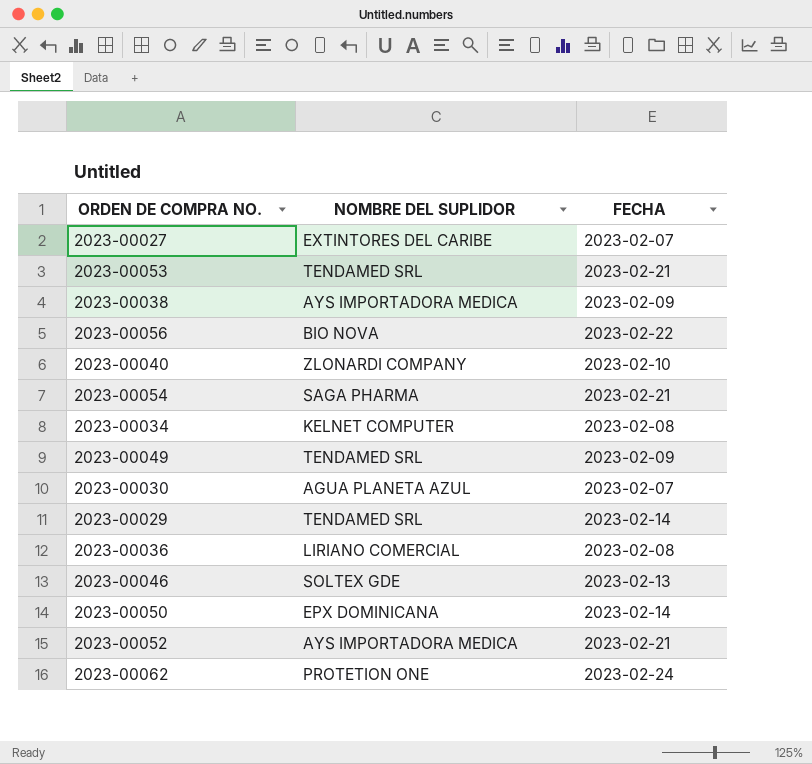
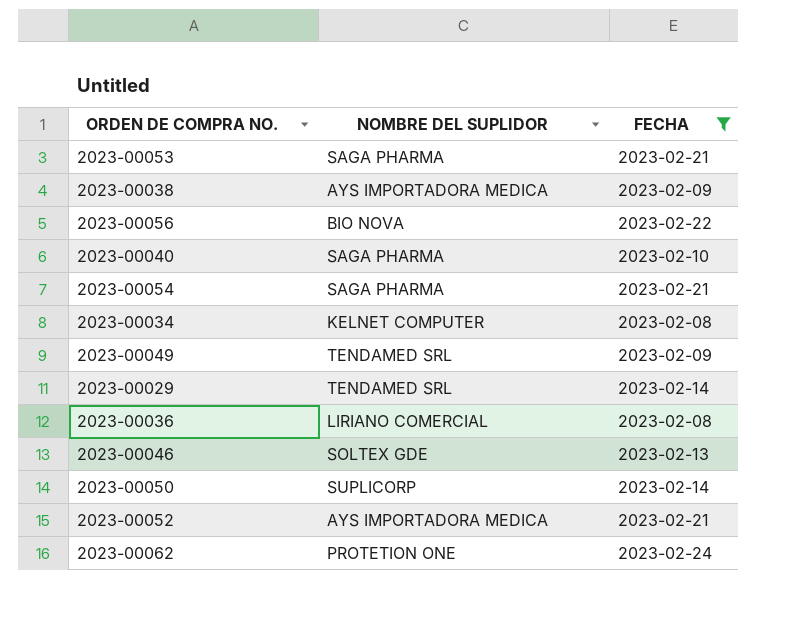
filter: none -> FECHA != 2023-02-07
2023-00053 | NOMBRE DEL SUPLIDOR: TENDAMED SRL -> SAGA PHARMA
2023-00040 | NOMBRE DEL SUPLIDOR: ZLONARDI COMPANY -> SAGA PHARMA
2023-00050 | NOMBRE DEL SUPLIDOR: EPX DOMINICANA -> SUPLICORP

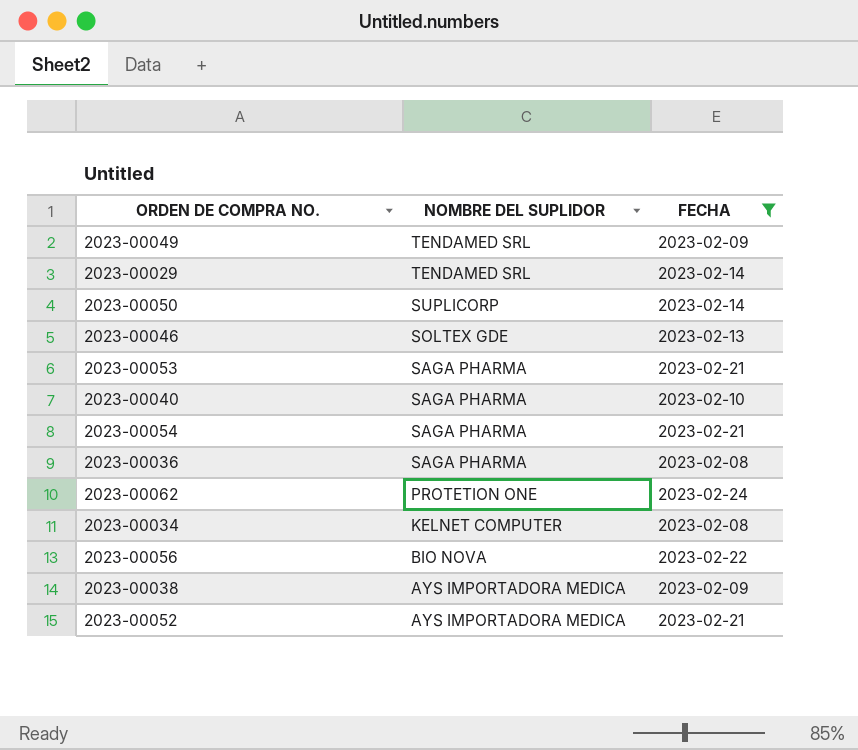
row order: none -> NOMBRE DEL SUPLIDOR descending
2023-00036 | NOMBRE DEL SUPLIDOR: LIRIANO COMERCIAL -> SAGA PHARMA

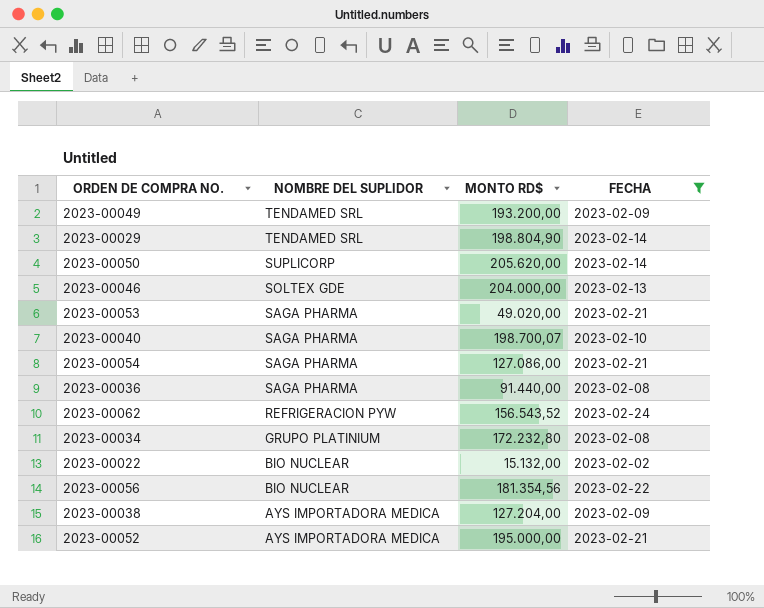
column MONTO RD$ | position: none -> 3
2023-00062 | NOMBRE DEL SUPLIDOR: PROTETION ONE -> REFRIGERACION PYW
2023-00034 | NOMBRE DEL SUPLIDOR: KELNET COMPUTER -> GRUPO PLATINIUM
row 2023-00022: none -> BIO NUCLEAR | 15.132,00 | 2023-02-02
2023-00056 | NOMBRE DEL SUPLIDOR: BIO NOVA -> BIO NUCLEAR

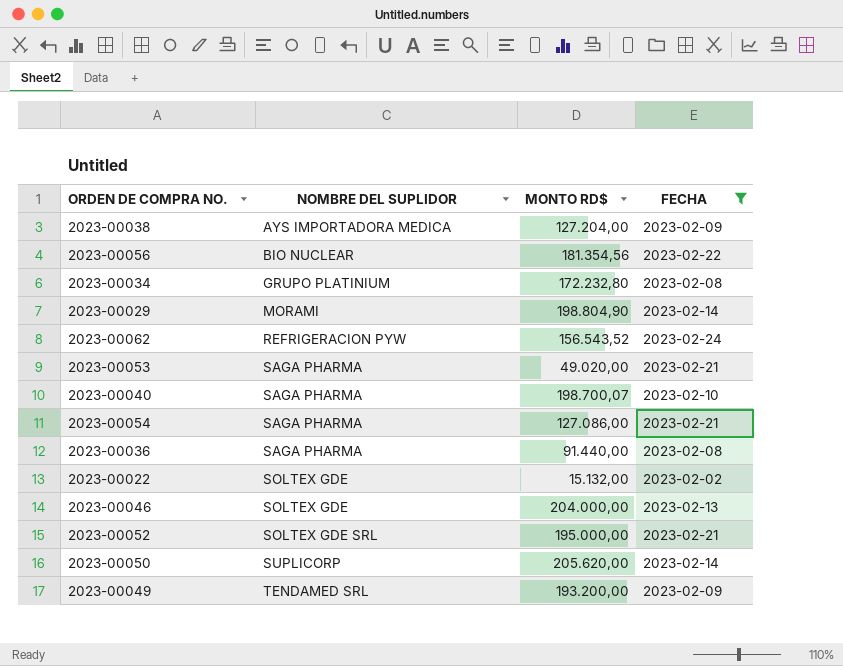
row order: NOMBRE DEL SUPLIDOR descending -> NOMBRE DEL SUPLIDOR ascending
2023-00029 | NOMBRE DEL SUPLIDOR: TENDAMED SRL -> MORAMI
2023-00022 | NOMBRE DEL SUPLIDOR: BIO NUCLEAR -> SOLTEX GDE
2023-00052 | NOMBRE DEL SUPLIDOR: AYS IMPORTADORA MEDICA -> SOLTEX GDE SRL

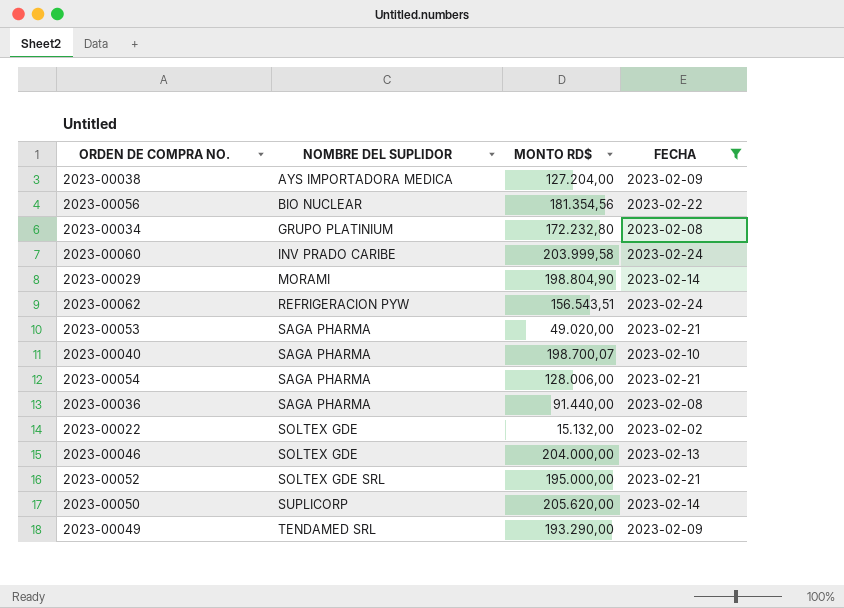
row 2023-00060: none -> INV PRADO CARIBE | 203.999,58 | 2023-02-24
2023-00062 | MONTO RD$: 156.543,52 -> 156.543,51
2023-00054 | MONTO RD$: 127.086,00 -> 128.006,00
2023-00049 | MONTO RD$: 193.200,00 -> 193.290,00

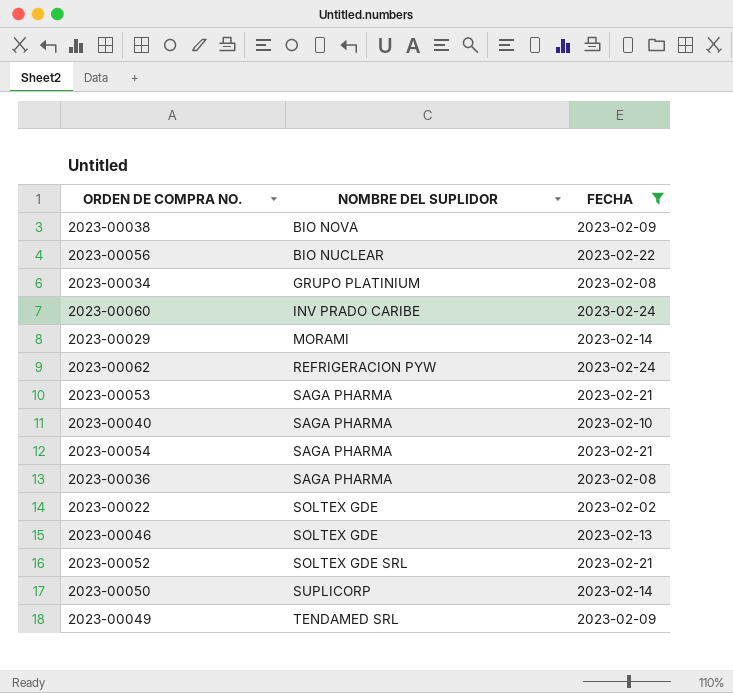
column MONTO RD$ | position: 3 -> none
2023-00038 | NOMBRE DEL SUPLIDOR: AYS IMPORTADORA MEDICA -> BIO NOVA

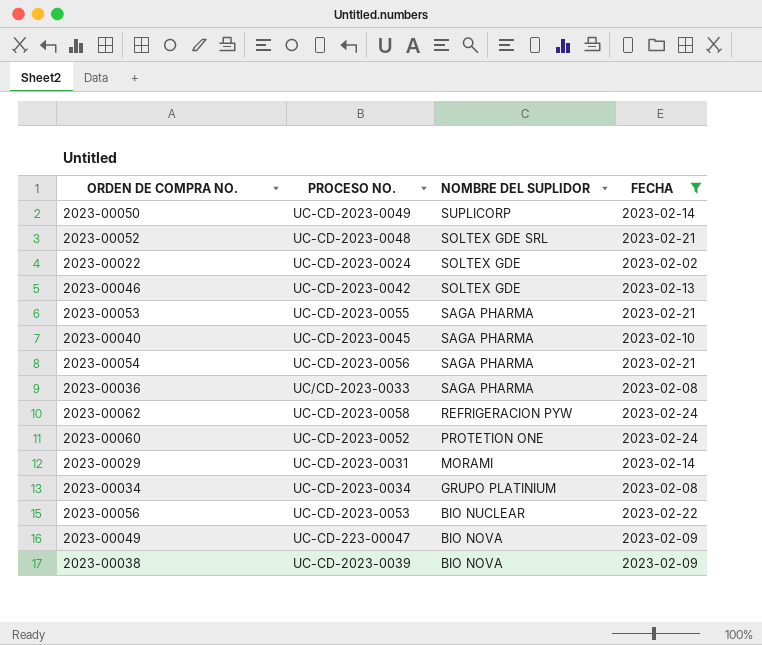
row order: NOMBRE DEL SUPLIDOR ascending -> NOMBRE DEL SUPLIDOR descending
column PROCESO NO. | position: none -> 2
2023-00060 | NOMBRE DEL SUPLIDOR: INV PRADO CARIBE -> PROTETION ONE
2023-00049 | NOMBRE DEL SUPLIDOR: TENDAMED SRL -> BIO NOVA

